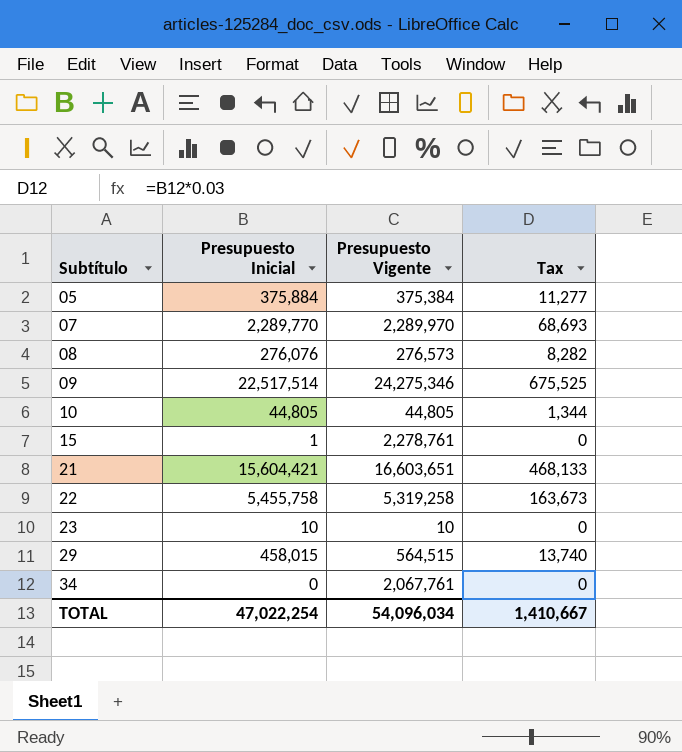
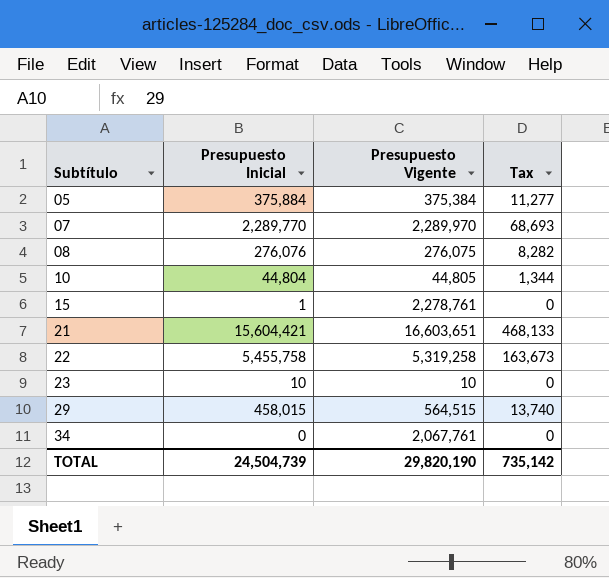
row 09: 22,517,514 | 24,275,346 | 675,525 -> none
08 | Presupuesto Vigente: 276,573 -> 276,075
10 | Presupuesto Inicial: 44,805 -> 44,804
TOTAL | Presupuesto Inicial: 47,022,254 -> 24,504,739
TOTAL | Presupuesto Vigente: 54,096,034 -> 29,820,190
TOTAL | Tax: 1,410,667 -> 735,142

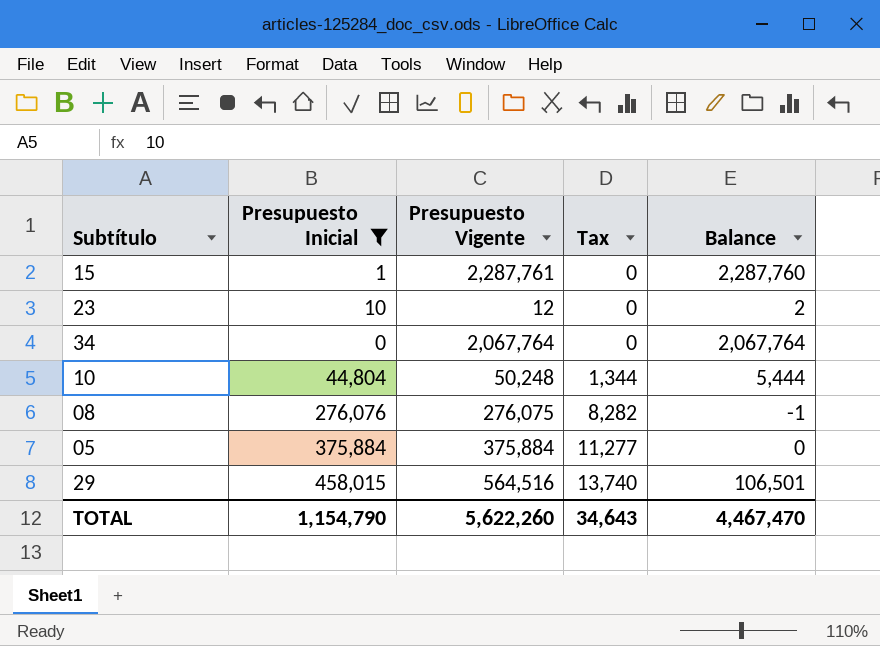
filter: none -> Presupuesto Inicial <= 458,015
row order: Subtítulo ascending -> Tax ascending
column Balance | formula: none -> [Presupuesto Vigente] - [Presupuesto Inicial]
15 | Presupuesto Vigente: 2,278,761 -> 2,287,761
23 | Presupuesto Vigente: 10 -> 12
34 | Presupuesto Vigente: 2,067,761 -> 2,067,764
10 | Presupuesto Vigente: 44,805 -> 50,248
05 | Presupuesto Vigente: 375,384 -> 375,884
29 | Presupuesto Vigente: 564,515 -> 564,516
TOTAL | Presupuesto Inicial: 24,504,739 -> 1,154,790
TOTAL | Presupuesto Vigente: 29,820,190 -> 5,622,260
TOTAL | Tax: 735,142 -> 34,643

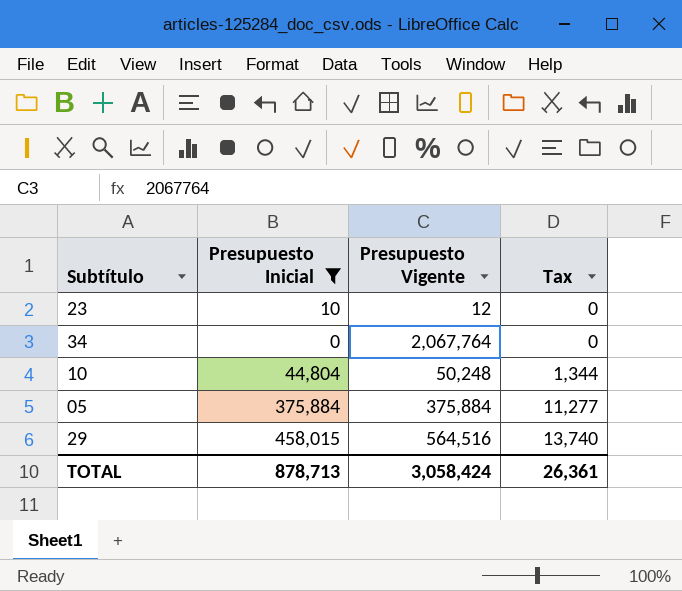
column Balance | formula: [Presupuesto Vigente] - [Presupuesto Inicial] -> none
row 15: 1 | 2,287,761 | 0 | 2,287,760 -> none
row 08: 276,076 | 276,075 | 8,282 | -1 -> none
TOTAL | Presupuesto Inicial: 1,154,790 -> 878,713
TOTAL | Presupuesto Vigente: 5,622,260 -> 3,058,424
TOTAL | Tax: 34,643 -> 26,361

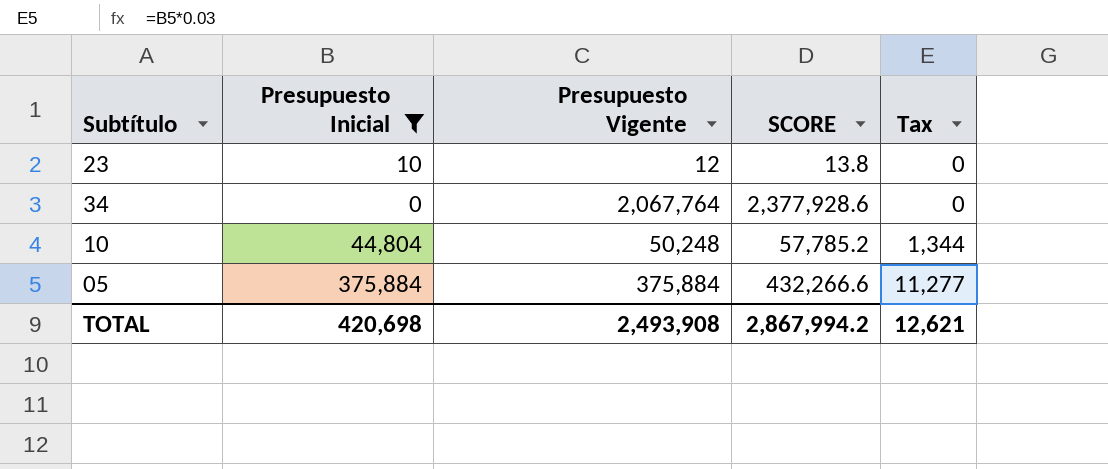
column SCORE | formula: none -> [Presupuesto Vigente] * 1.15
row 29: 458,015 | 564,516 | 13,740 -> none
TOTAL | Presupuesto Inicial: 878,713 -> 420,698
TOTAL | Presupuesto Vigente: 3,058,424 -> 2,493,908
TOTAL | Tax: 26,361 -> 12,621

